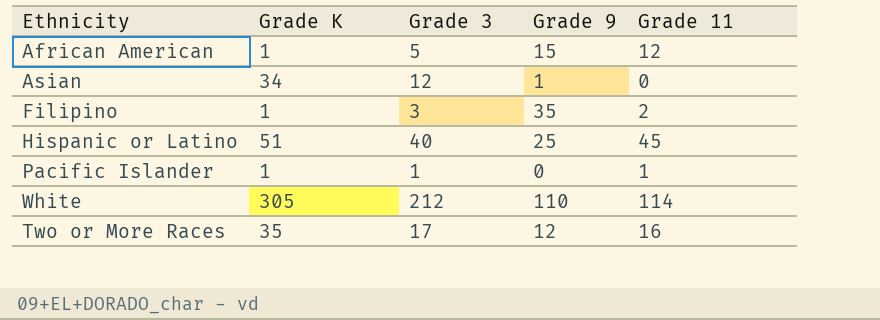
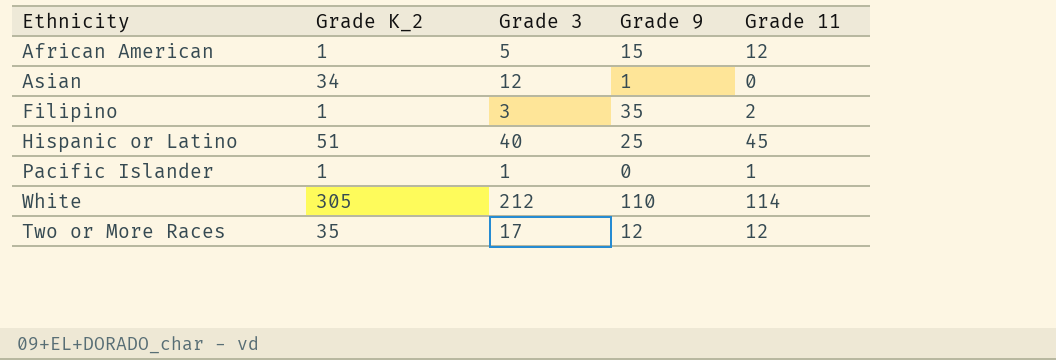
column name: Grade K -> Grade K_2
Two or More Races | Grade 11: 16 -> 12

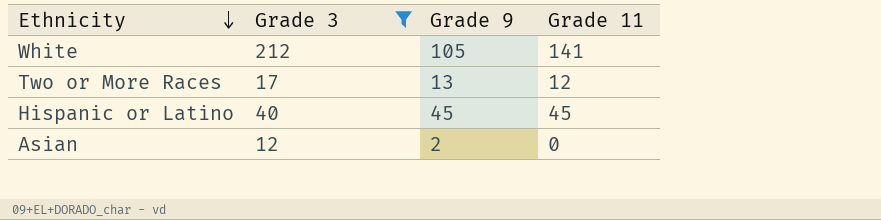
filter: none -> Grade 3 >= 12
row order: none -> Ethnicity descending
column Grade K_2 | position: 2 -> none
White | Grade 9: 110 -> 105
White | Grade 11: 114 -> 141
Two or More Races | Grade 9: 12 -> 13
Hispanic or Latino | Grade 9: 25 -> 45
Asian | Grade 9: 1 -> 2

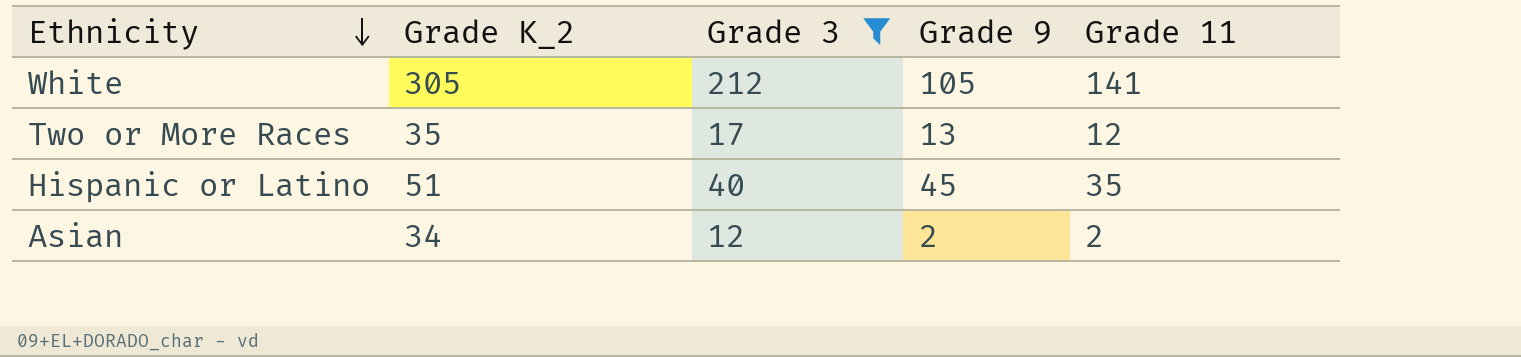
column Grade K_2 | position: none -> 2
Hispanic or Latino | Grade 11: 45 -> 35
Asian | Grade 11: 0 -> 2

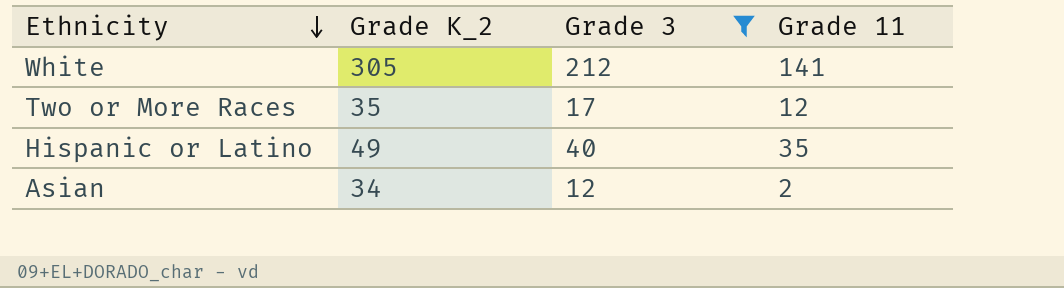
column Grade 9 | position: 4 -> none
Hispanic or Latino | Grade K_2: 51 -> 49

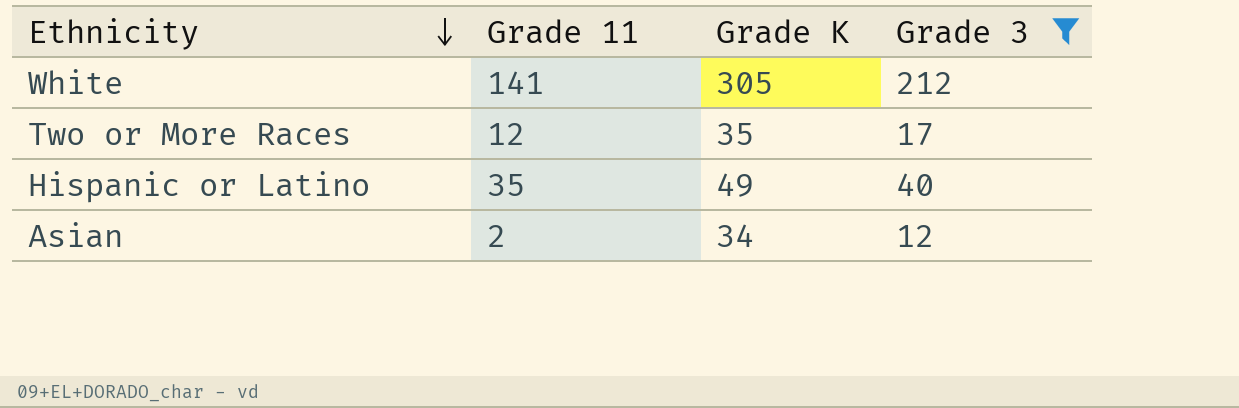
column Grade 11 | position: 4 -> 2
column name: Grade K_2 -> Grade K

